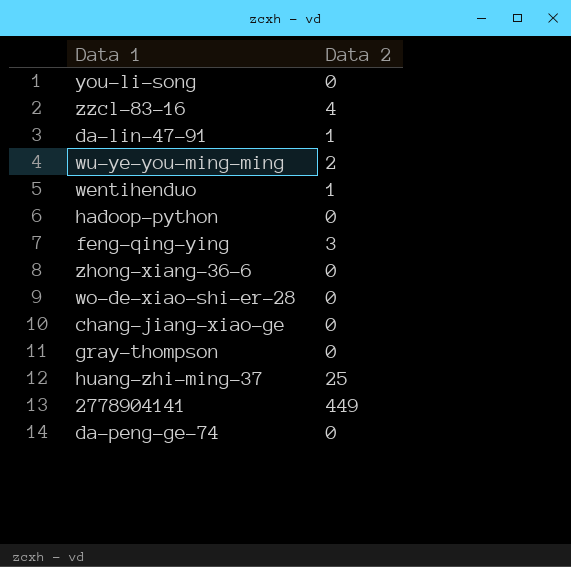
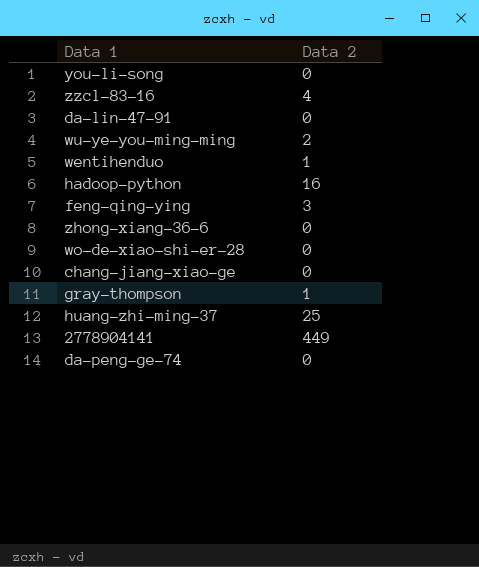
da-lin-47-91 | Data 2: 1 -> 0
hadoop-python | Data 2: 0 -> 16
gray-thompson | Data 2: 0 -> 1

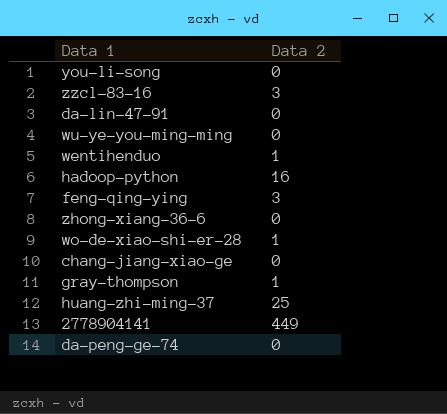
zzcl-83-16 | Data 2: 4 -> 3
wu-ye-you-ming-ming | Data 2: 2 -> 0
wo-de-xiao-shi-er-28 | Data 2: 0 -> 1

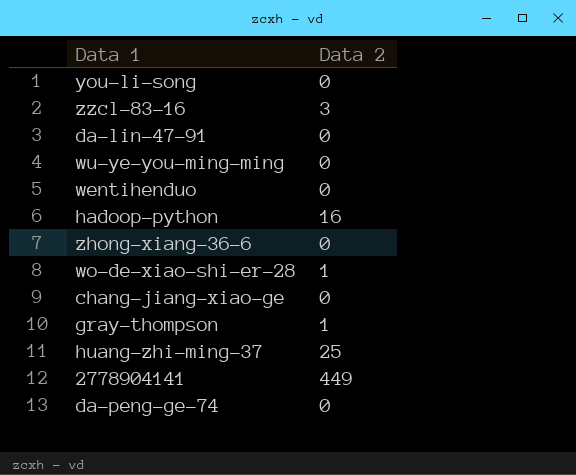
row feng-qing-ying: 3 -> none
wentihenduo | Data 2: 1 -> 0

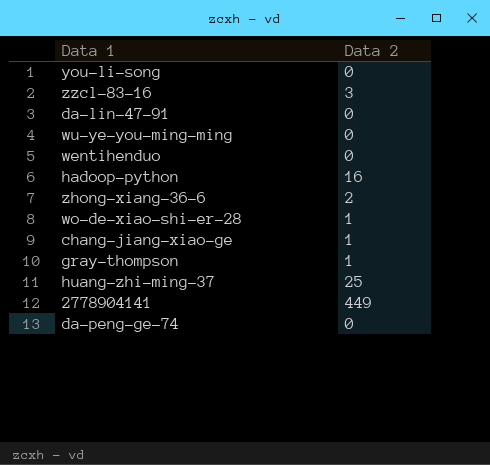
zhong-xiang-36-6 | Data 2: 0 -> 2
chang-jiang-xiao-ge | Data 2: 0 -> 1

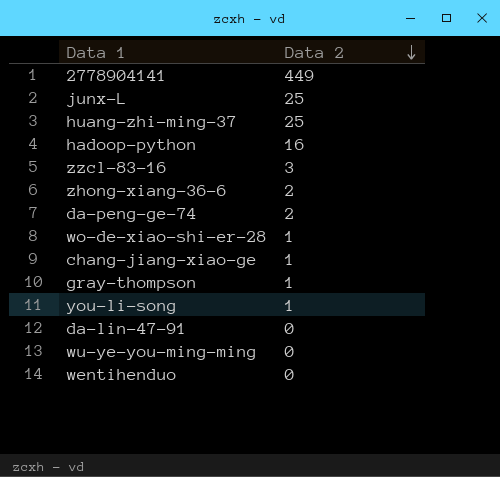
row order: none -> Data 2 descending
row junx-L: none -> 25
da-peng-ge-74 | Data 2: 0 -> 2
you-li-song | Data 2: 0 -> 1

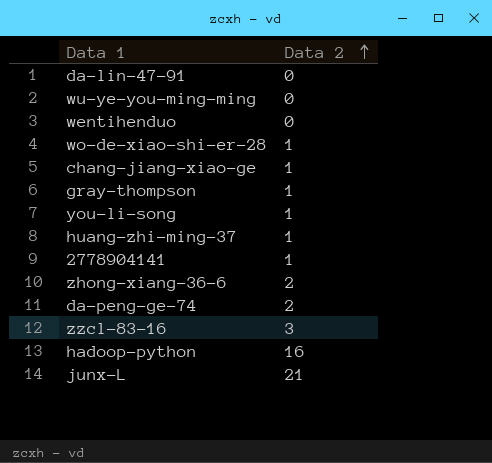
row order: Data 2 descending -> Data 2 ascending
huang-zhi-ming-37 | Data 2: 25 -> 1
2778904141 | Data 2: 449 -> 1
junx-L | Data 2: 25 -> 21

